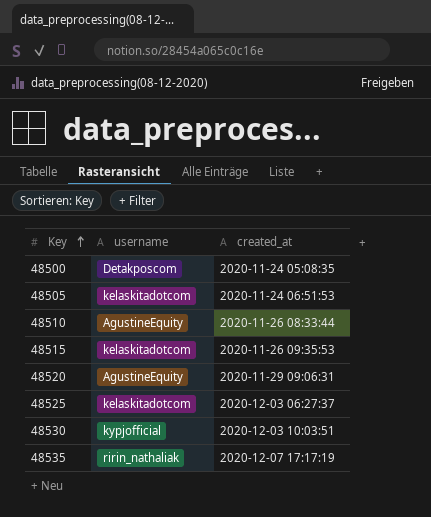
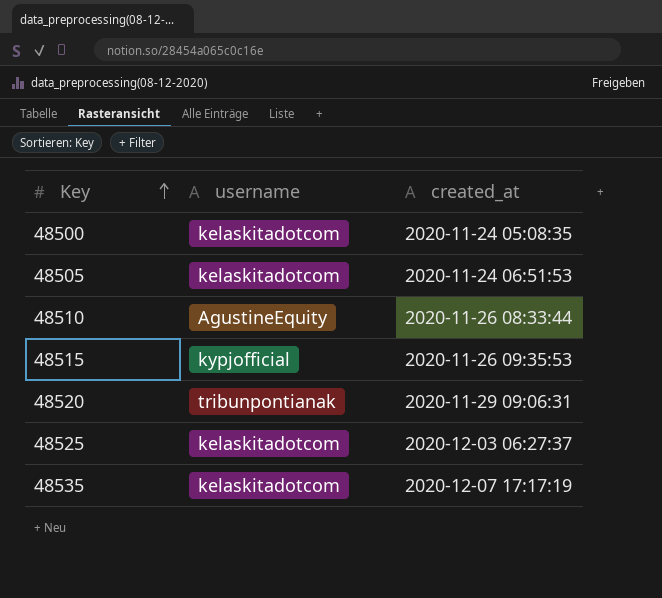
row 48530: kypjofficial | 2020-12-03 10:03:51 -> none
48500 | username: Detakposcom -> kelaskitadotcom
48515 | username: kelaskitadotcom -> kypjofficial
48520 | username: AgustineEquity -> tribunpontianak
48535 | username: ririn_nathaliak -> kelaskitadotcom

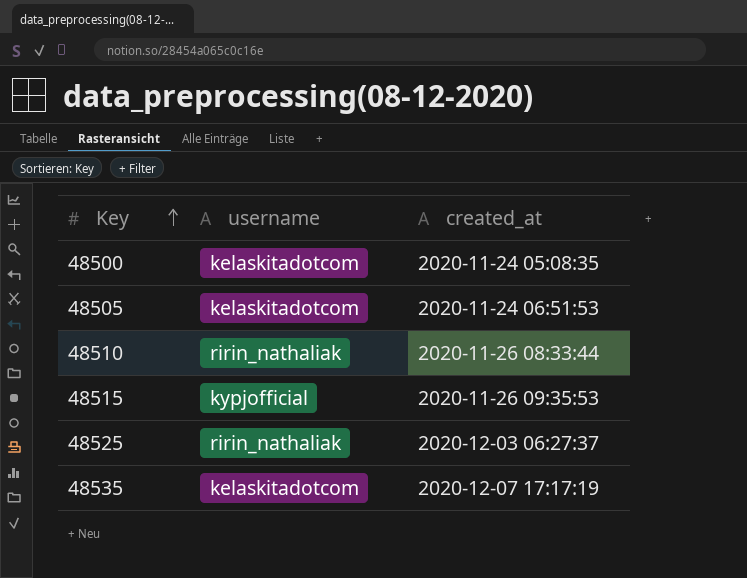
row 48520: tribunpontianak | 2020-11-29 09:06:31 -> none
48510 | username: AgustineEquity -> ririn_nathaliak
48525 | username: kelaskitadotcom -> ririn_nathaliak

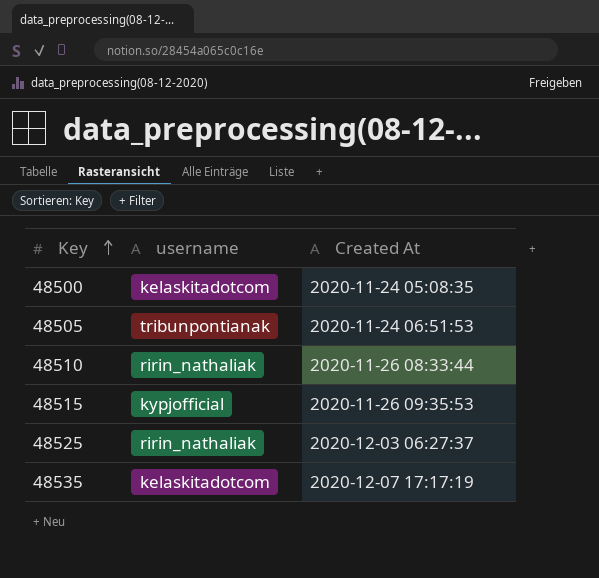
column name: created_at -> Created At
48505 | username: kelaskitadotcom -> tribunpontianak

